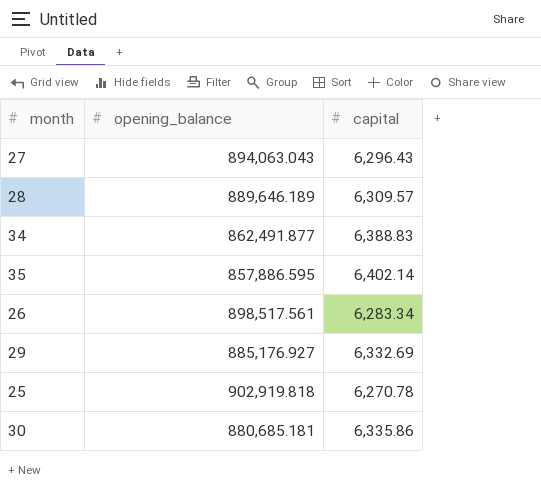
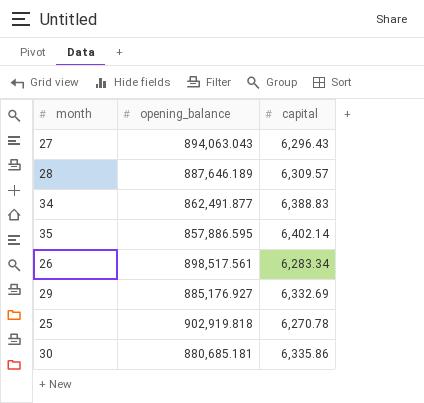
28 | opening_balance: 889,646.189 -> 887,646.189

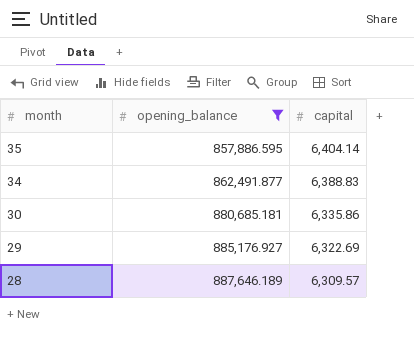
filter: none -> opening_balance <= 887,646.189
row order: none -> month descending
35 | capital: 6,402.14 -> 6,404.14
29 | capital: 6,332.69 -> 6,322.69

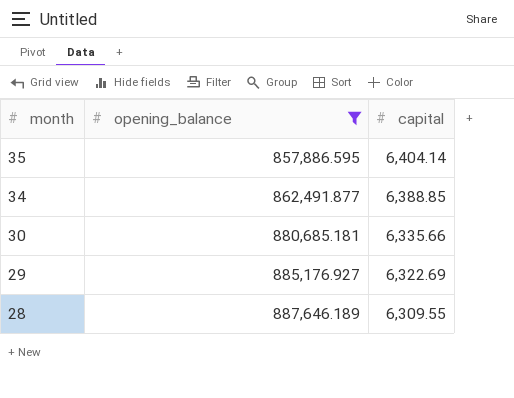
34 | capital: 6,388.83 -> 6,388.85
30 | capital: 6,335.86 -> 6,335.66
28 | capital: 6,309.57 -> 6,309.55

